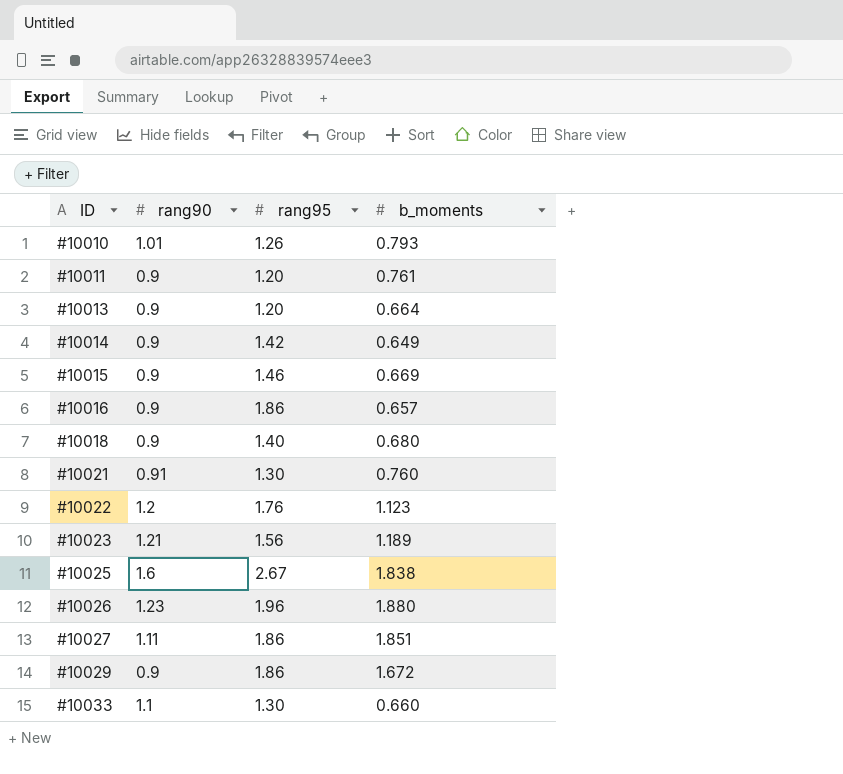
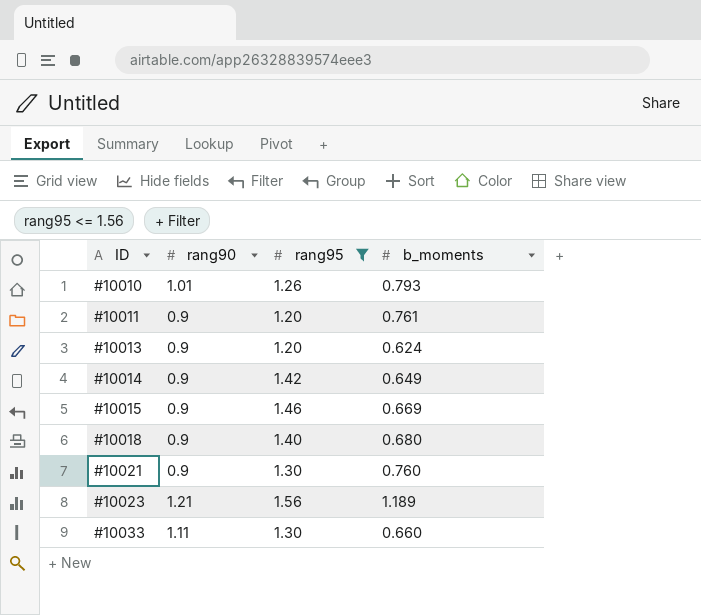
filter: none -> rang95 <= 1.56
#10013 | b_moments: 0.664 -> 0.624
#10021 | rang90: 0.91 -> 0.9
#10033 | rang90: 1.1 -> 1.11

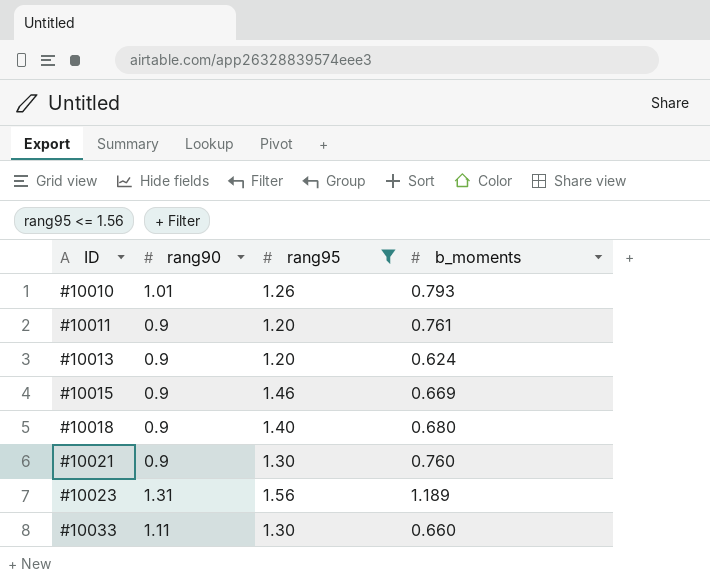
row #10014: 0.9 | 1.42 | 0.649 -> none
#10023 | rang90: 1.21 -> 1.31

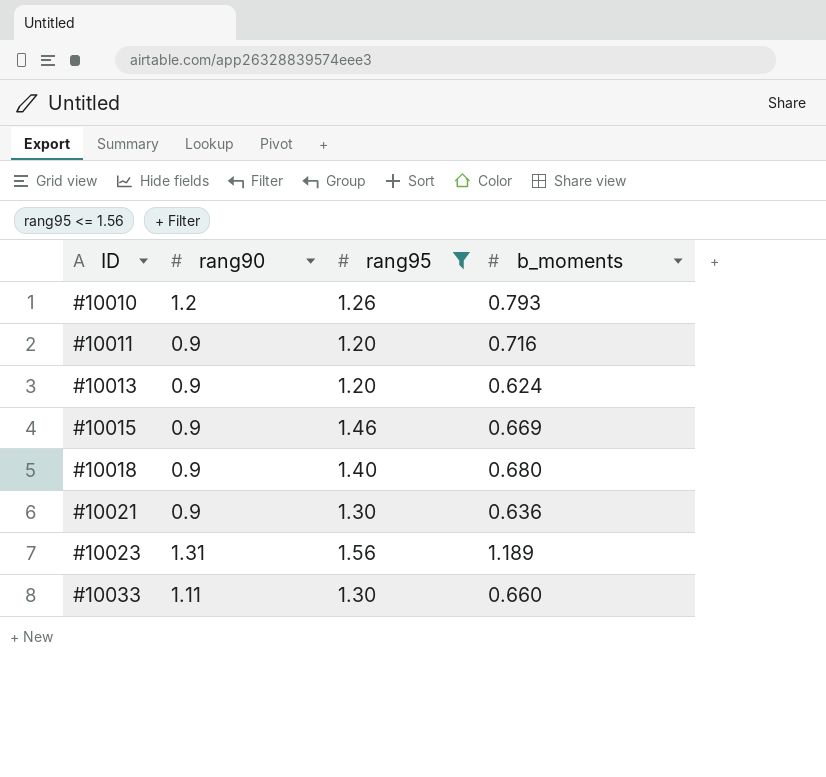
#10010 | rang90: 1.01 -> 1.2
#10011 | b_moments: 0.761 -> 0.716
#10021 | b_moments: 0.760 -> 0.636

